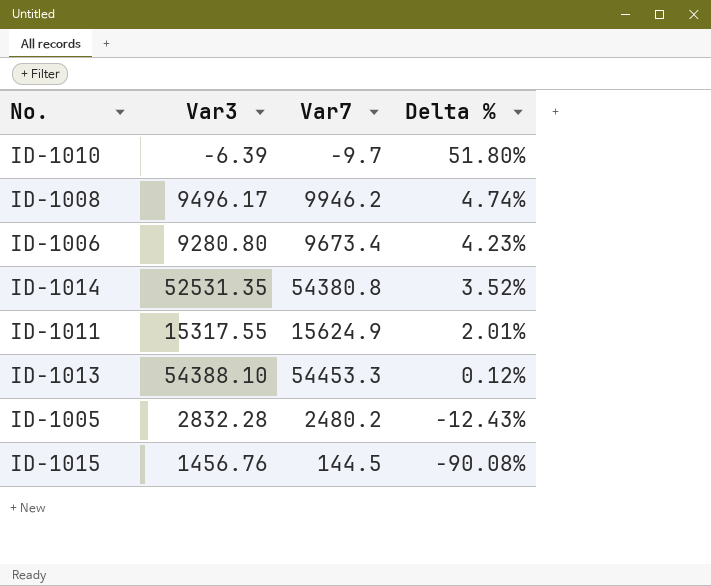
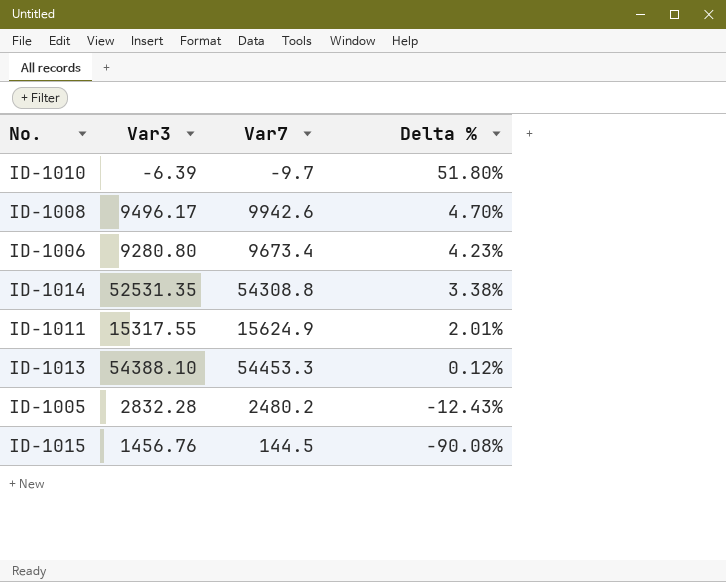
ID-1008 | Var7: 9946.2 -> 9942.6
ID-1008 | Delta %: 4.74% -> 4.70%
ID-1014 | Var7: 54380.8 -> 54308.8
ID-1014 | Delta %: 3.52% -> 3.38%

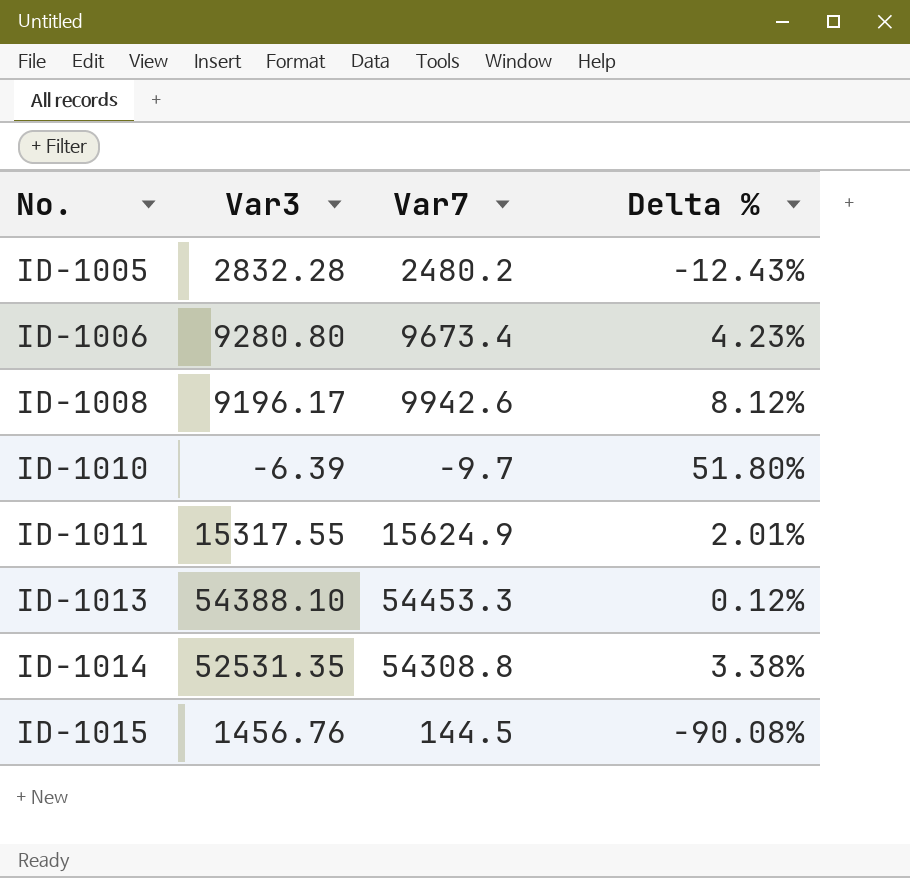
row order: Delta % descending -> No. ascending
ID-1008 | Var3: 9496.17 -> 9196.17
ID-1008 | Delta %: 4.70% -> 8.12%

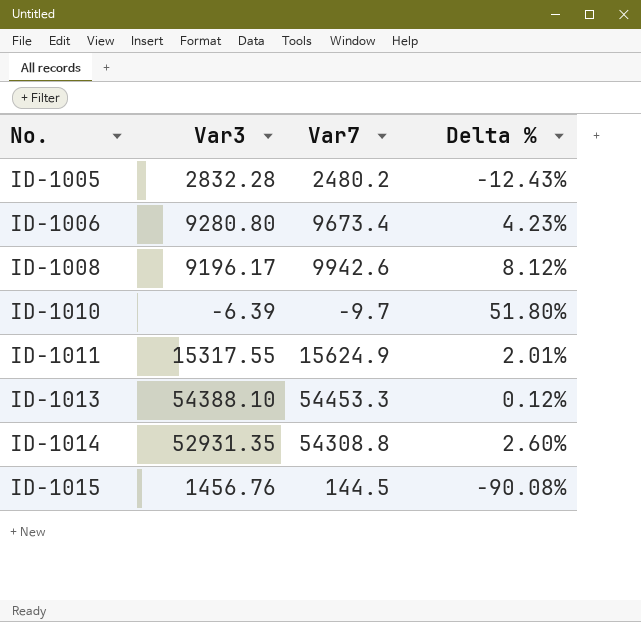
ID-1014 | Var3: 52531.35 -> 52931.35
ID-1014 | Delta %: 3.38% -> 2.60%

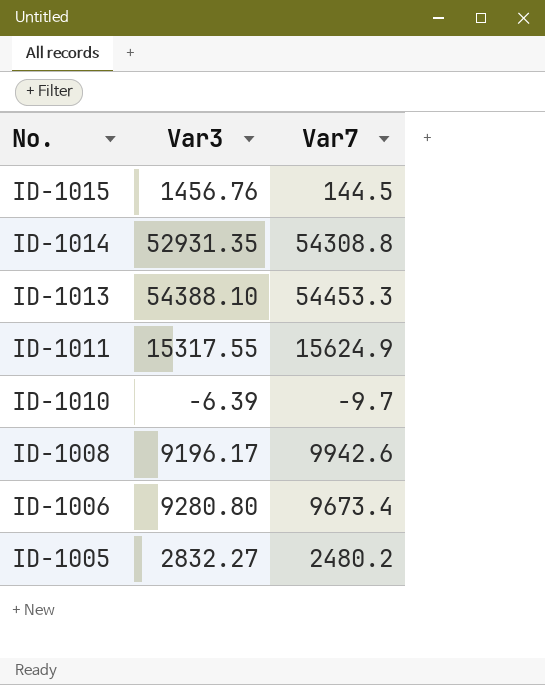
row order: No. ascending -> No. descending
column Delta % | formula: ([Var7] - [Var3]) / [Var3] -> none
ID-1005 | Var3: 2832.28 -> 2832.27

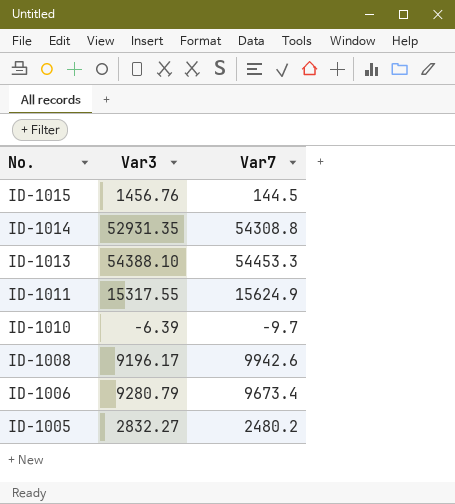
ID-1006 | Var3: 9280.80 -> 9280.79

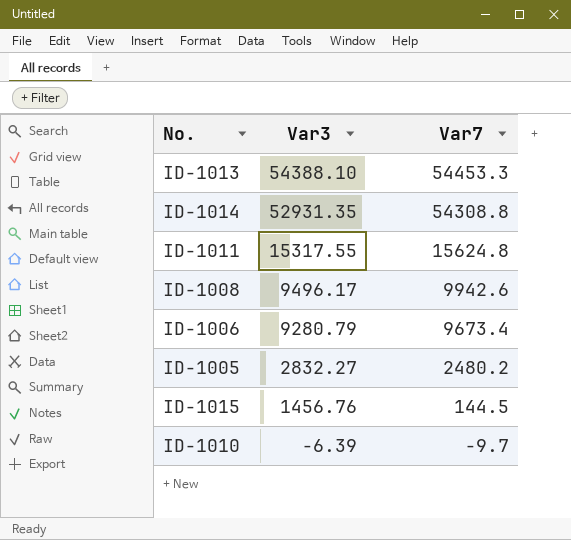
row order: No. descending -> Var3 descending
ID-1011 | Var7: 15624.9 -> 15624.8
ID-1008 | Var3: 9196.17 -> 9496.17

